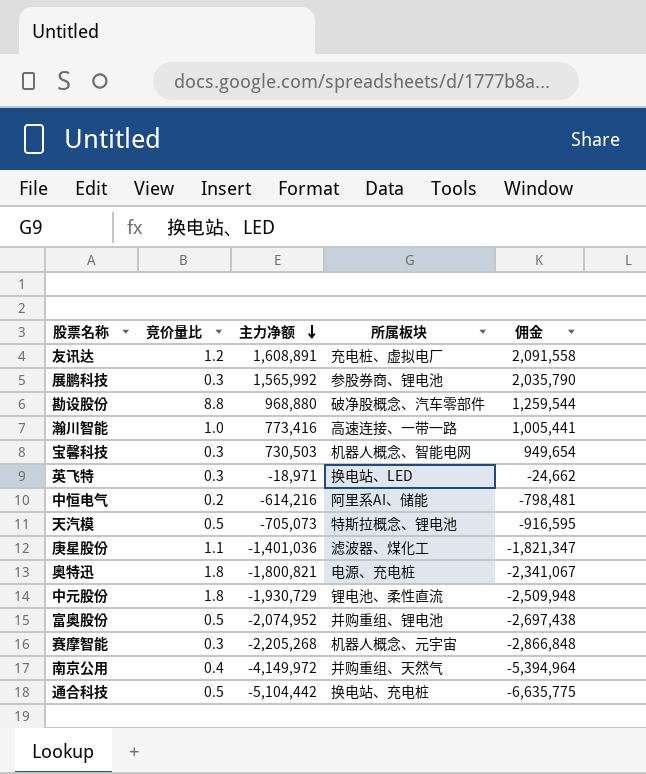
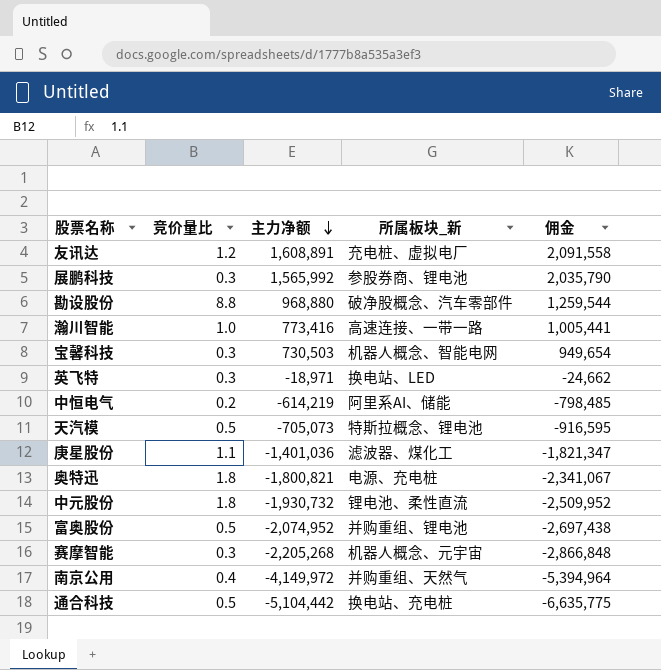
column name: 所属板块 -> 所属板块_新
中恒电气 | 主力净额: -614,216 -> -614,219
中恒电气 | 佣金: -798,481 -> -798,485
中元股份 | 主力净额: -1,930,729 -> -1,930,732
中元股份 | 佣金: -2,509,948 -> -2,509,952

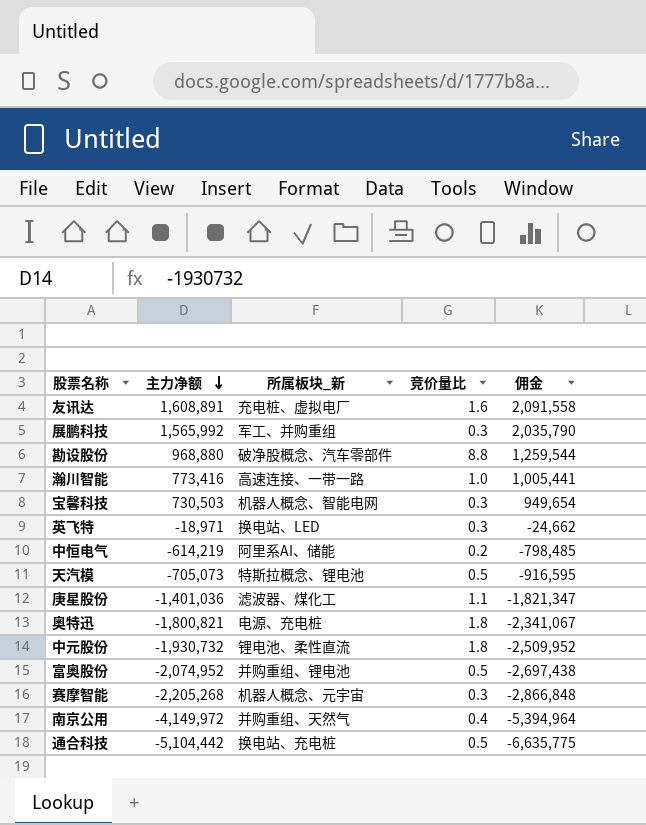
column 竞价量比 | position: 2 -> 4
友讯达 | 竞价量比: 1.2 -> 1.6
展鹏科技 | 所属板块_新: 参股券商、锂电池 -> 军工、并购重组

